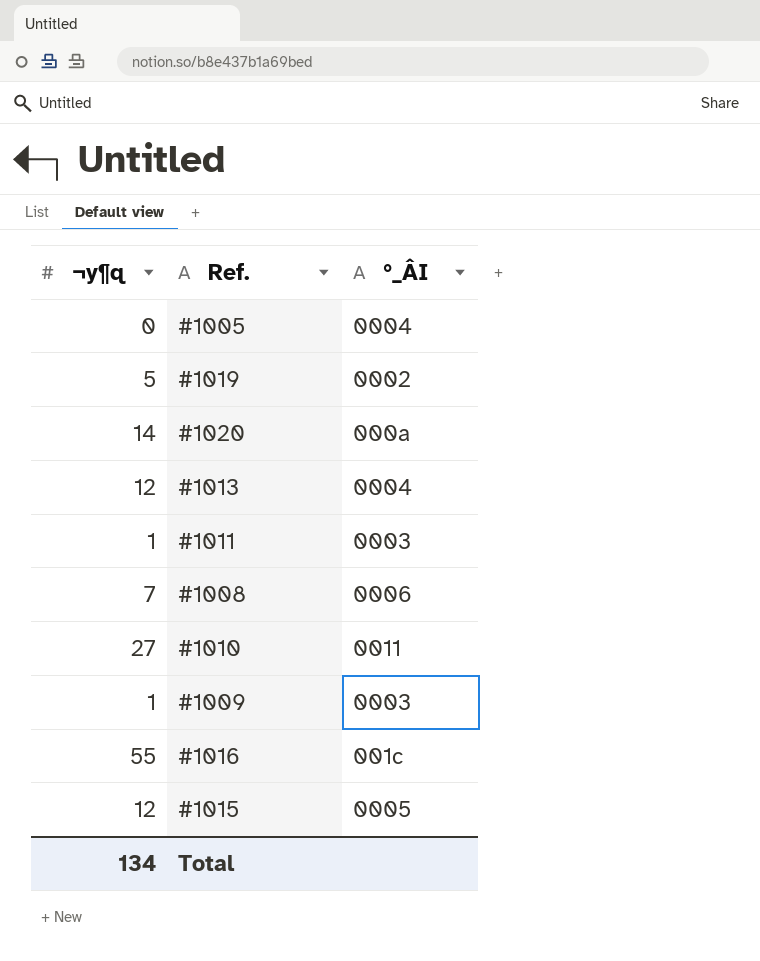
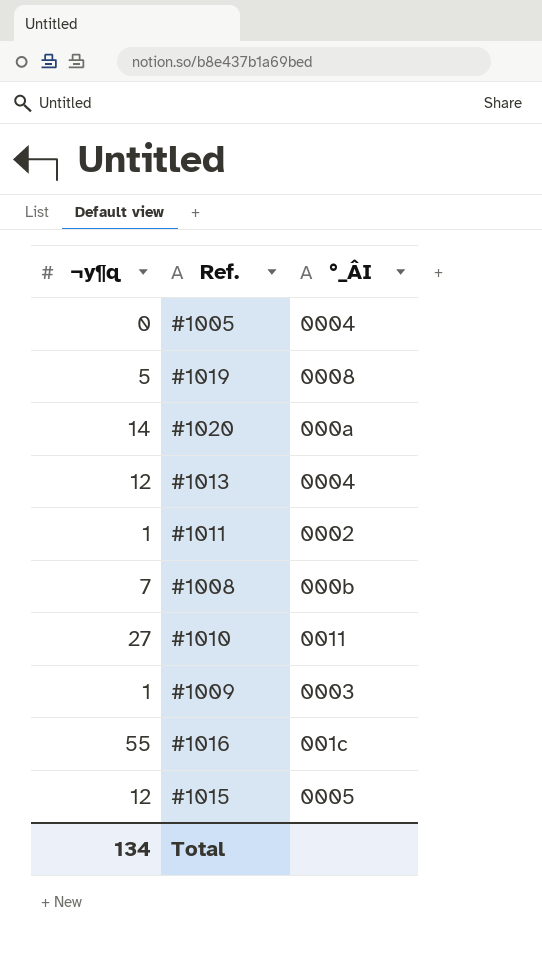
#1019 | °_ÂI: 0002 -> 0008
#1011 | °_ÂI: 0003 -> 0002
#1008 | °_ÂI: 0006 -> 000b

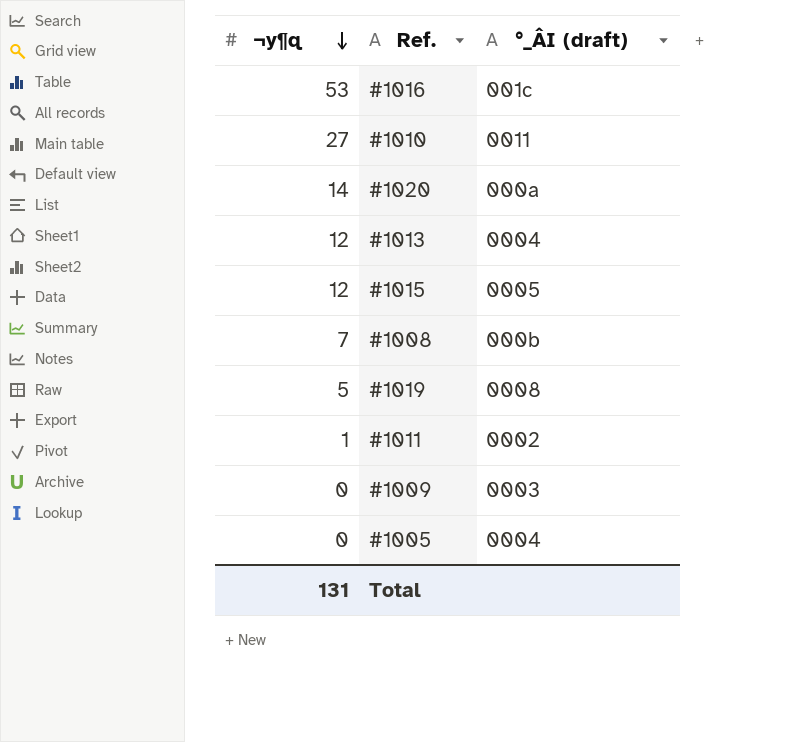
row order: none -> ¬y¶q descending
column name: °_ÂI -> °_ÂI (draft)
#1016 | ¬y¶q: 55 -> 53
#1009 | ¬y¶q: 1 -> 0
Total | ¬y¶q: 134 -> 131

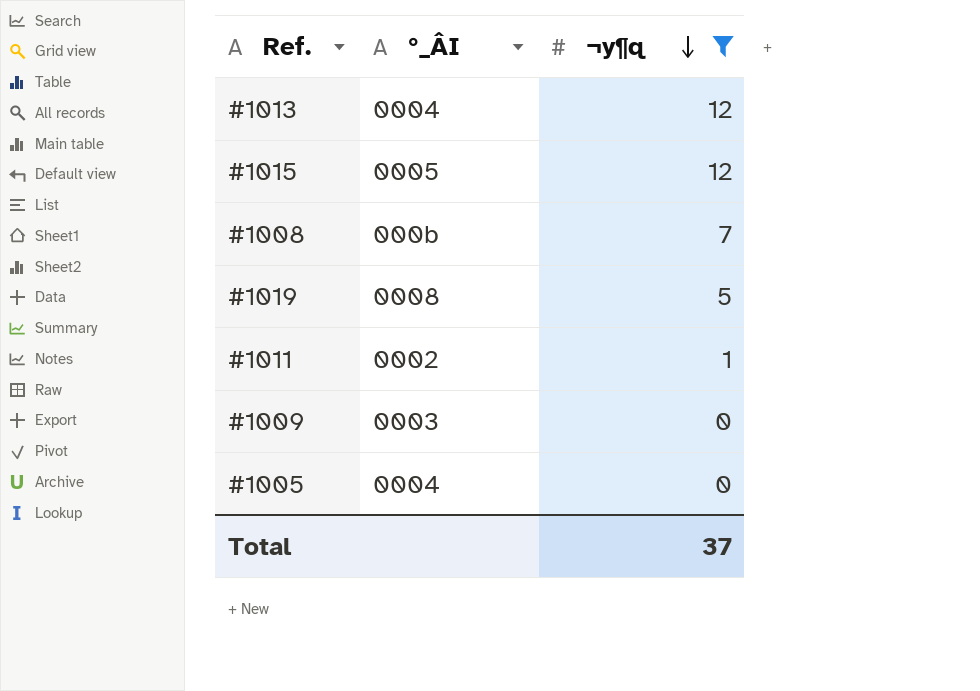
filter: none -> ¬y¶q <= 12
column name: °_ÂI (draft) -> °_ÂI
column ¬y¶q | position: 1 -> 3
Total | ¬y¶q: 131 -> 37

